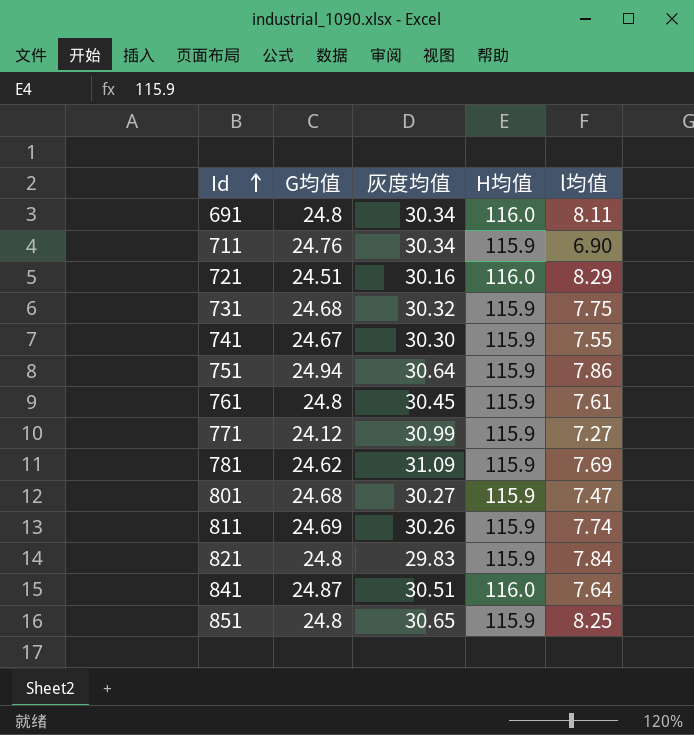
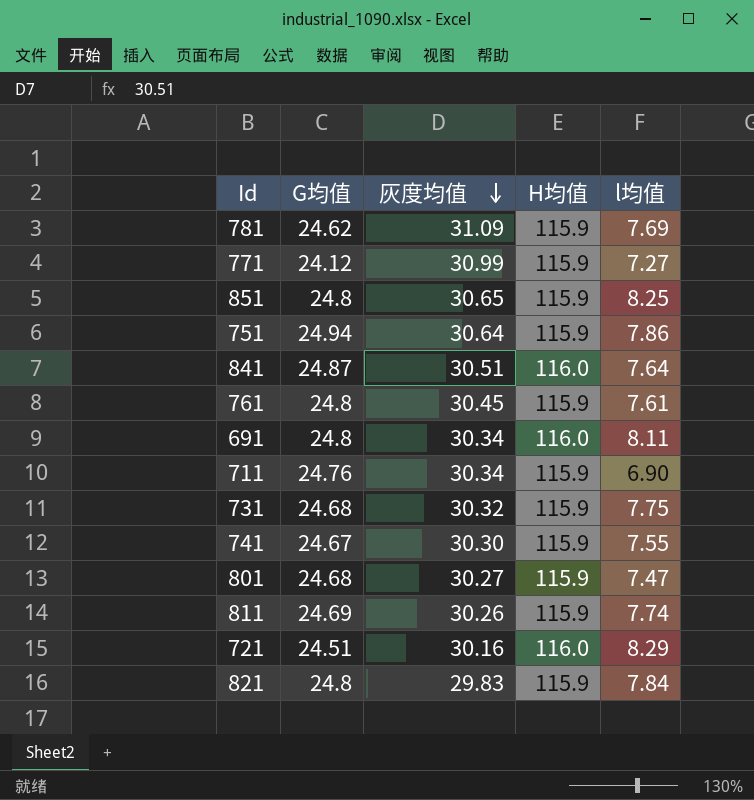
row order: Id ascending -> 灰度均值 descending

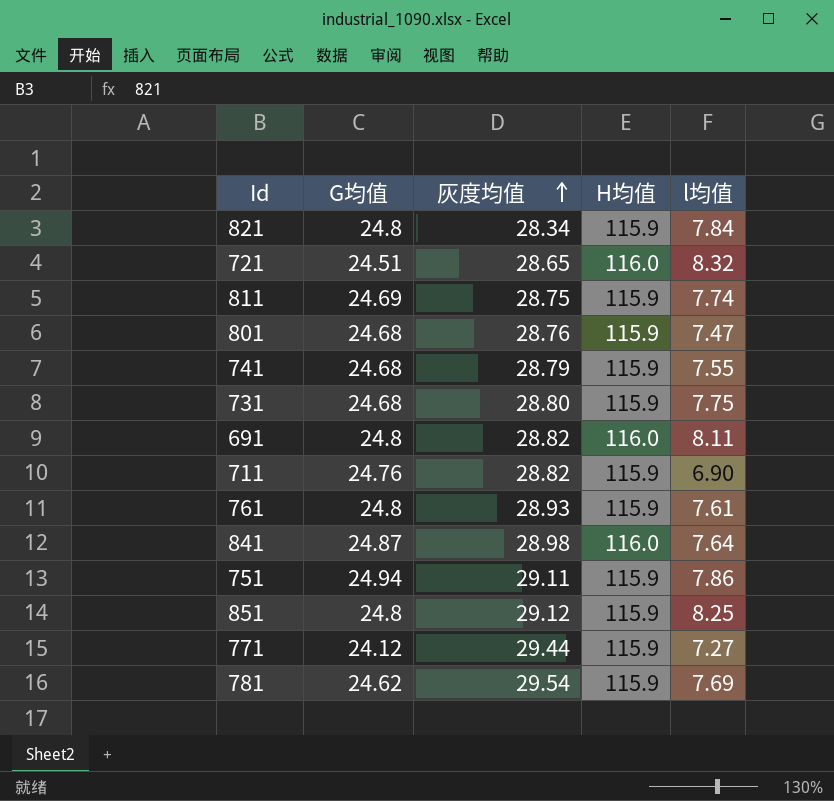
row order: 灰度均值 descending -> 灰度均值 ascending
821 | 灰度均值: 29.83 -> 28.34
721 | 灰度均值: 30.16 -> 28.65
721 | l均值: 8.29 -> 8.32
811 | 灰度均值: 30.26 -> 28.75
801 | 灰度均值: 30.27 -> 28.76
741 | G均值: 24.67 -> 24.68
741 | 灰度均值: 30.30 -> 28.79
731 | 灰度均值: 30.32 -> 28.80
691 | 灰度均值: 30.34 -> 28.82
711 | 灰度均值: 30.34 -> 28.82
761 | 灰度均值: 30.45 -> 28.93
841 | 灰度均值: 30.51 -> 28.98
751 | 灰度均值: 30.64 -> 29.11
851 | 灰度均值: 30.65 -> 29.12
771 | 灰度均值: 30.99 -> 29.44
781 | 灰度均值: 31.09 -> 29.54

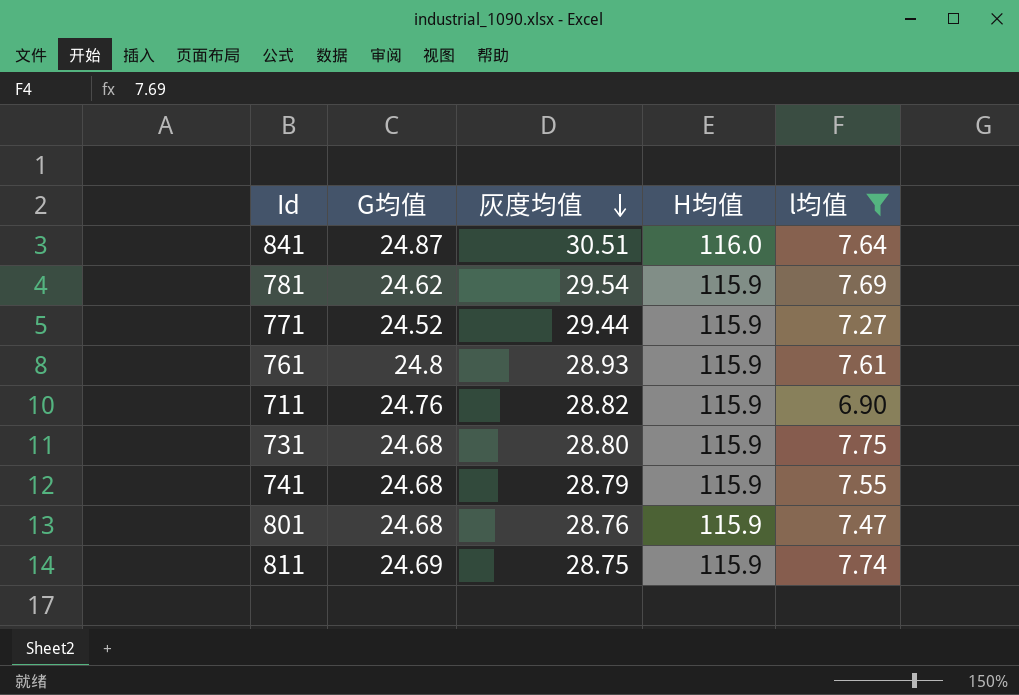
filter: none -> l均值 <= 7.75
row order: 灰度均值 ascending -> 灰度均值 descending
841 | 灰度均值: 28.98 -> 30.51
771 | G均值: 24.12 -> 24.52

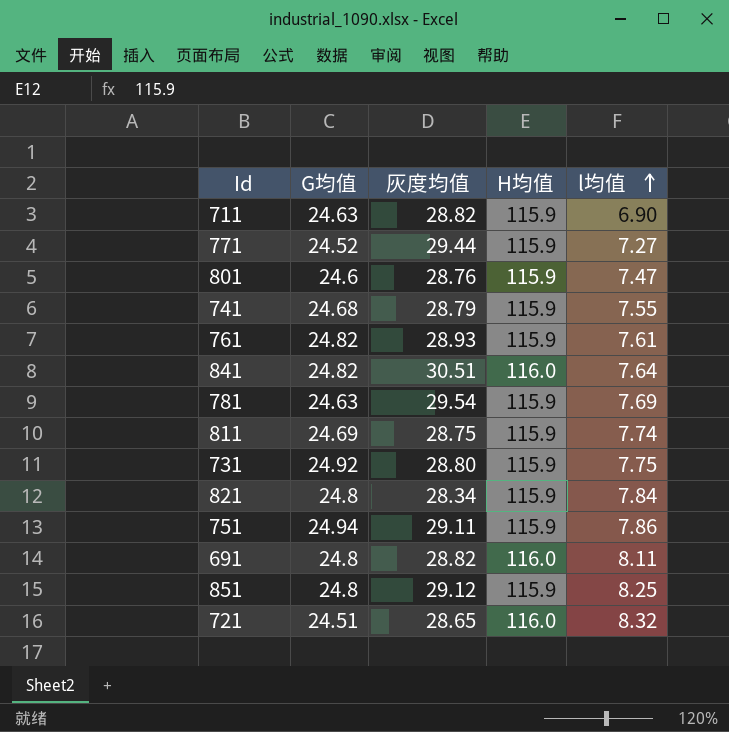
filter: l均值 <= 7.75 -> none
row order: 灰度均值 descending -> l均值 ascending
711 | G均值: 24.76 -> 24.63
801 | G均值: 24.68 -> 24.6
761 | G均值: 24.8 -> 24.82
841 | G均值: 24.87 -> 24.82
781 | G均值: 24.62 -> 24.63
731 | G均值: 24.68 -> 24.92

